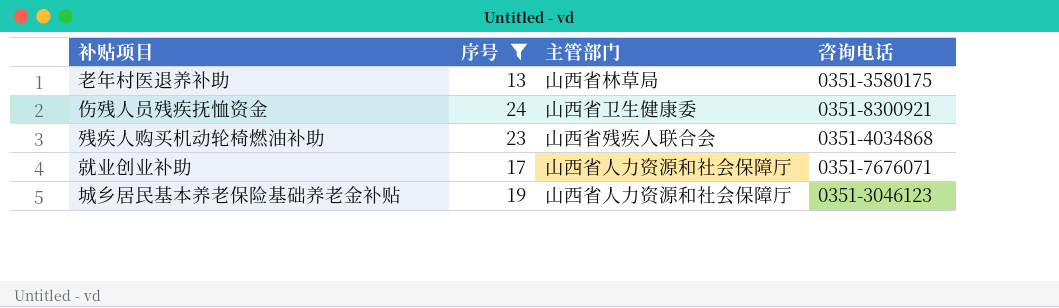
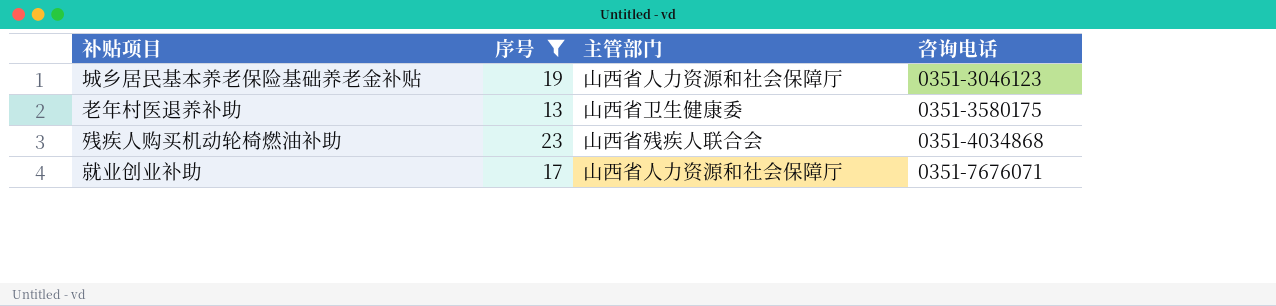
row order: none -> 咨询电话 ascending
row 伤残人员残疾抚恤资金: 24 | 山西省卫生健康委 | 0351-8300921 -> none
老年村医退养补助 | 主管部门: 山西省林草局 -> 山西省卫生健康委

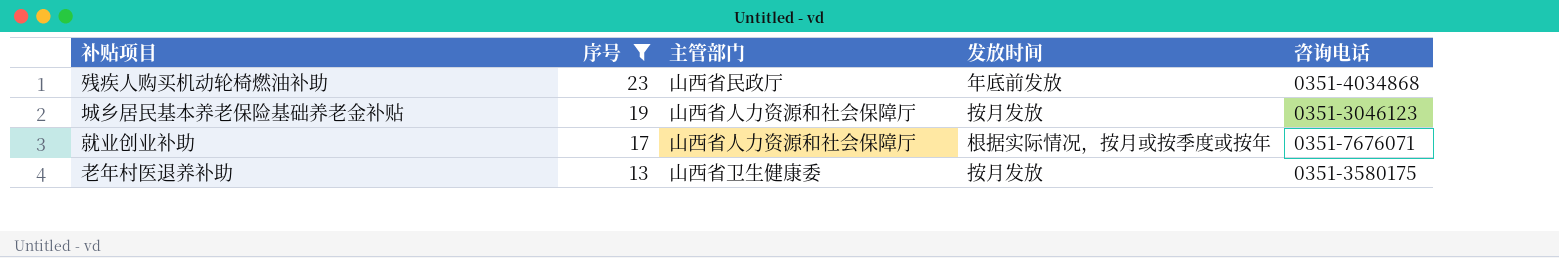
row order: 咨询电话 ascending -> 序号 descending
column 发放时间 | position: none -> 4
残疾人购买机动轮椅燃油补助 | 主管部门: 山西省残疾人联合会 -> 山西省民政厅

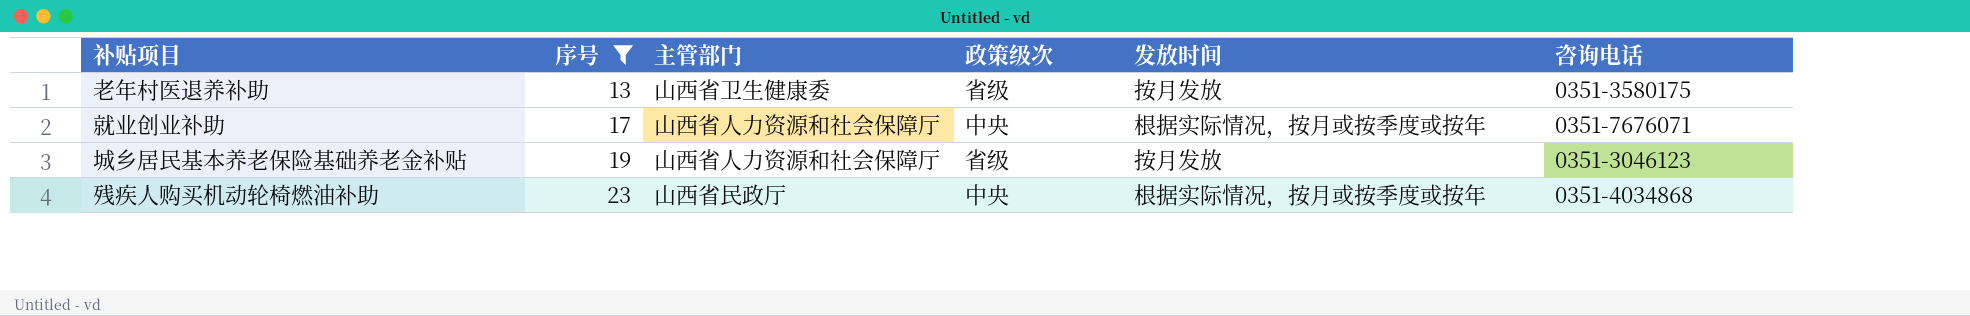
row order: 序号 descending -> 序号 ascending
column 政策级次 | position: none -> 4
残疾人购买机动轮椅燃油补助 | 发放时间: 年底前发放 -> 根据实际情况，按月或按季度或按年

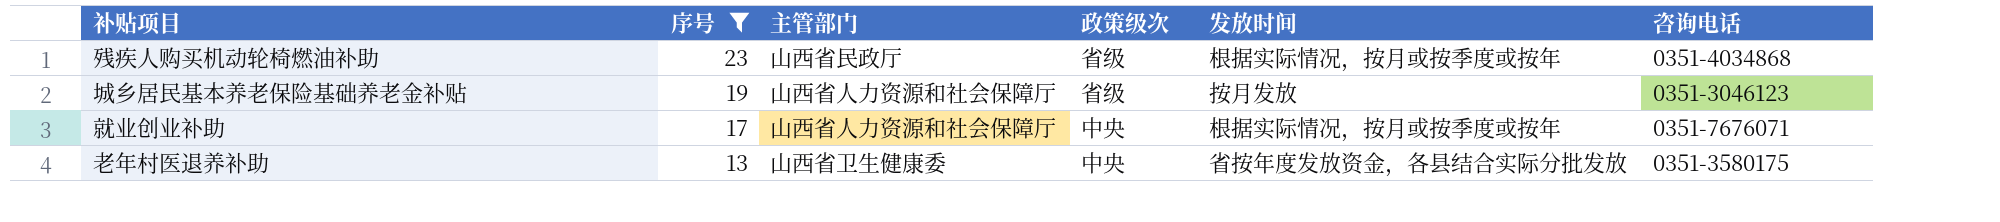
row order: 序号 ascending -> 序号 descending
残疾人购买机动轮椅燃油补助 | 政策级次: 中央 -> 省级
老年村医退养补助 | 政策级次: 省级 -> 中央
老年村医退养补助 | 发放时间: 按月发放 -> 省按年度发放资金，各县结合实际分批发放

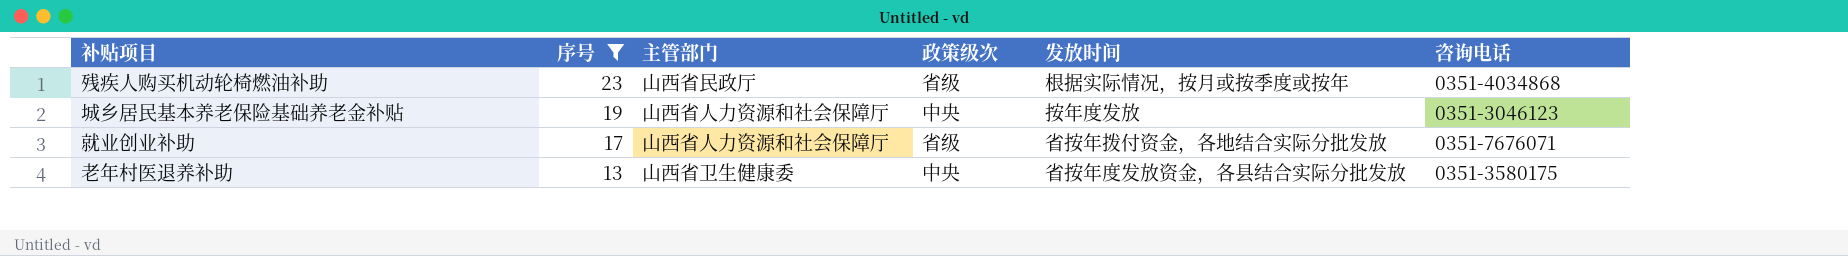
城乡居民基本养老保险基础养老金补贴 | 政策级次: 省级 -> 中央
城乡居民基本养老保险基础养老金补贴 | 发放时间: 按月发放 -> 按年度发放
就业创业补助 | 政策级次: 中央 -> 省级
就业创业补助 | 发放时间: 根据实际情况，按月或按季度或按年 -> 省按年拨付资金，各地结合实际分批发放

